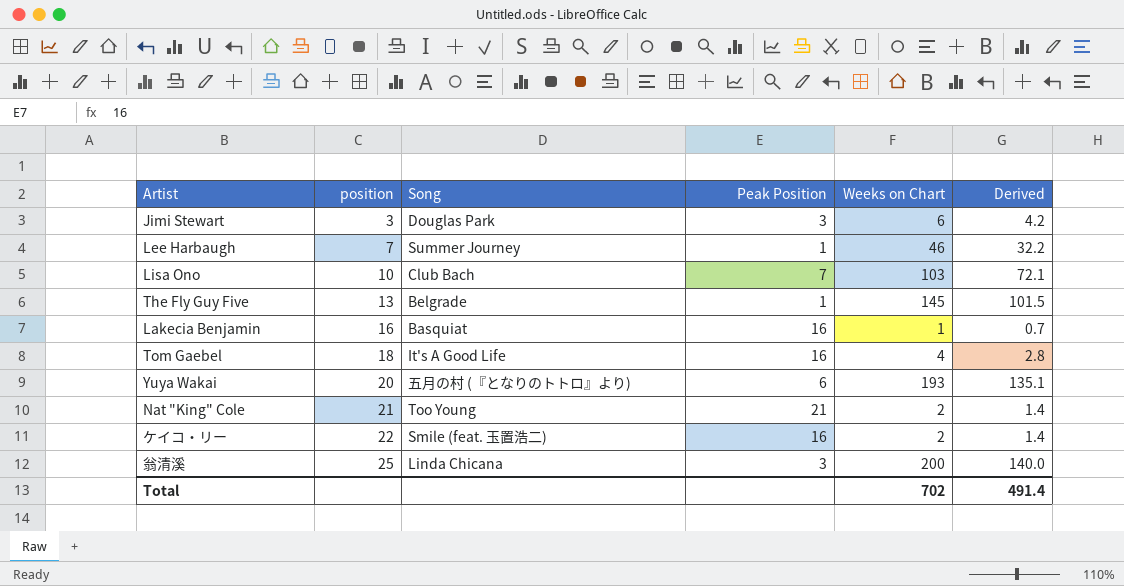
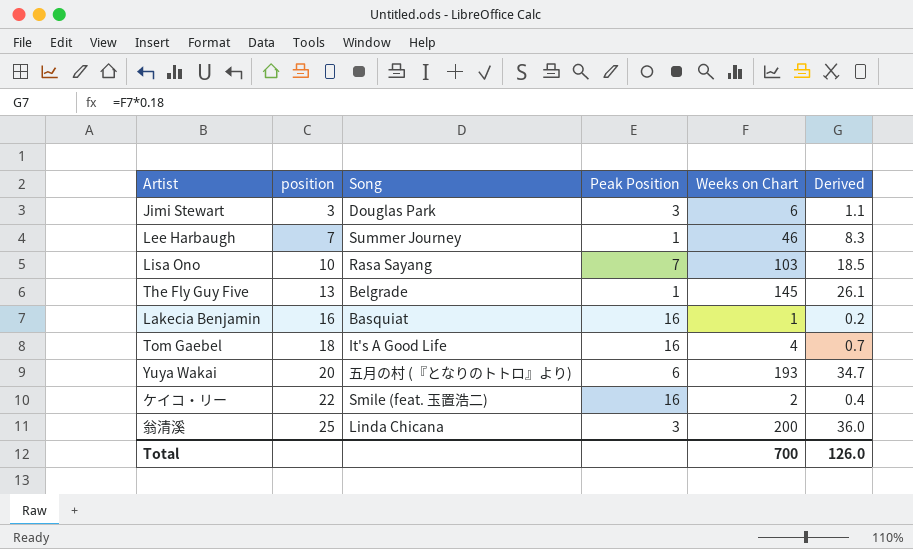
column Derived | formula: [Weeks on Chart] * 0.7 -> [Weeks on Chart] * 0.18
row Nat "King" Cole: 21 | Too Young | 21 | 2 | 1.4 -> none
Lisa Ono | Song: Club Bach -> Rasa Sayang
Total | Weeks on Chart: 702 -> 700
Total | Derived: 491.4 -> 126.0

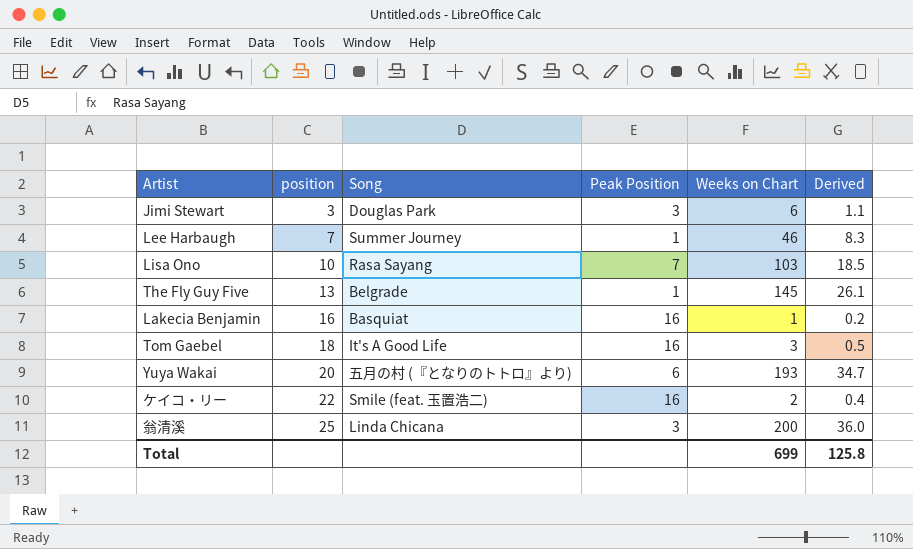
Tom Gaebel | Weeks on Chart: 4 -> 3
Tom Gaebel | Derived: 0.7 -> 0.5
Total | Weeks on Chart: 700 -> 699
Total | Derived: 126.0 -> 125.8

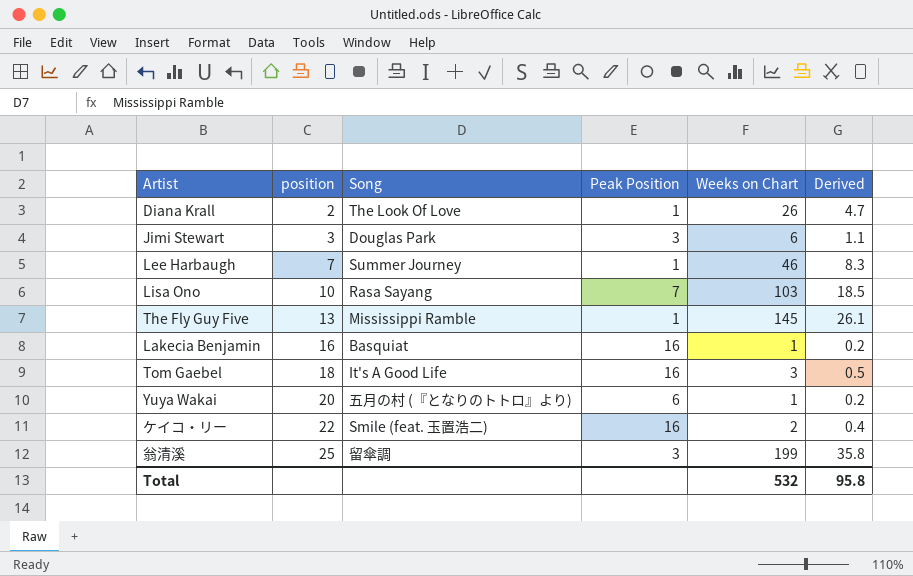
row Diana Krall: none -> 2 | The Look Of Love | 1 | 26 | 4.7
The Fly Guy Five | Song: Belgrade -> Mississippi Ramble
Yuya Wakai | Weeks on Chart: 193 -> 1
Yuya Wakai | Derived: 34.7 -> 0.2
翁清溪 | Song: Linda Chicana -> 留傘調
翁清溪 | Weeks on Chart: 200 -> 199
翁清溪 | Derived: 36.0 -> 35.8
Total | Weeks on Chart: 699 -> 532
Total | Derived: 125.8 -> 95.8

